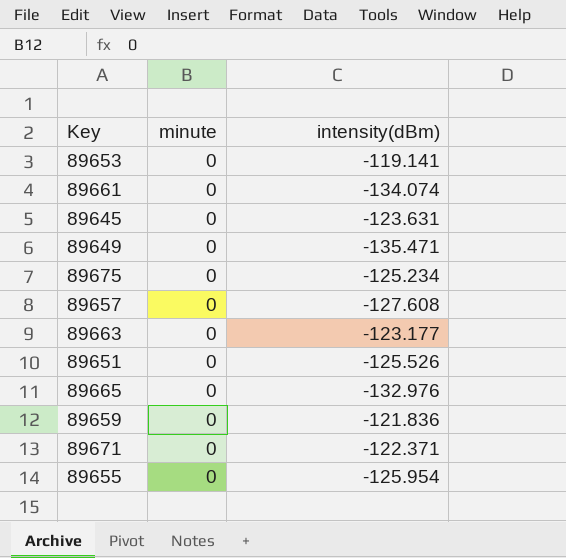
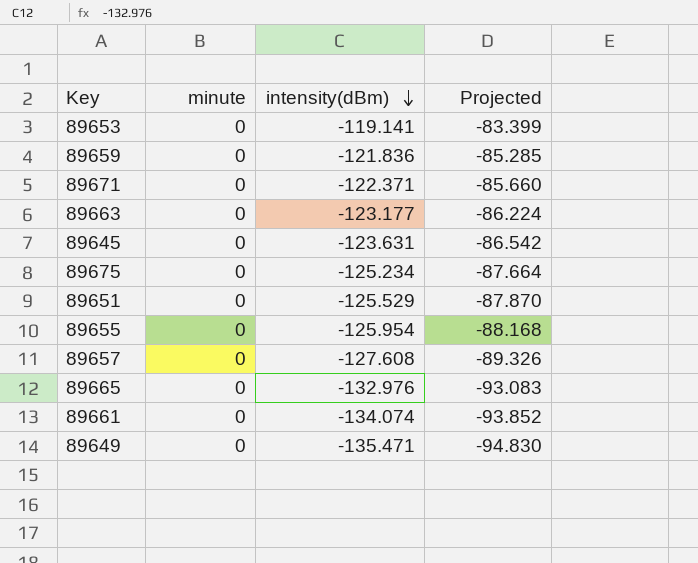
row order: none -> intensity(dBm) descending
column Projected | formula: none -> [intensity(dBm)] * 0.7
89651 | intensity(dBm): -125.526 -> -125.529

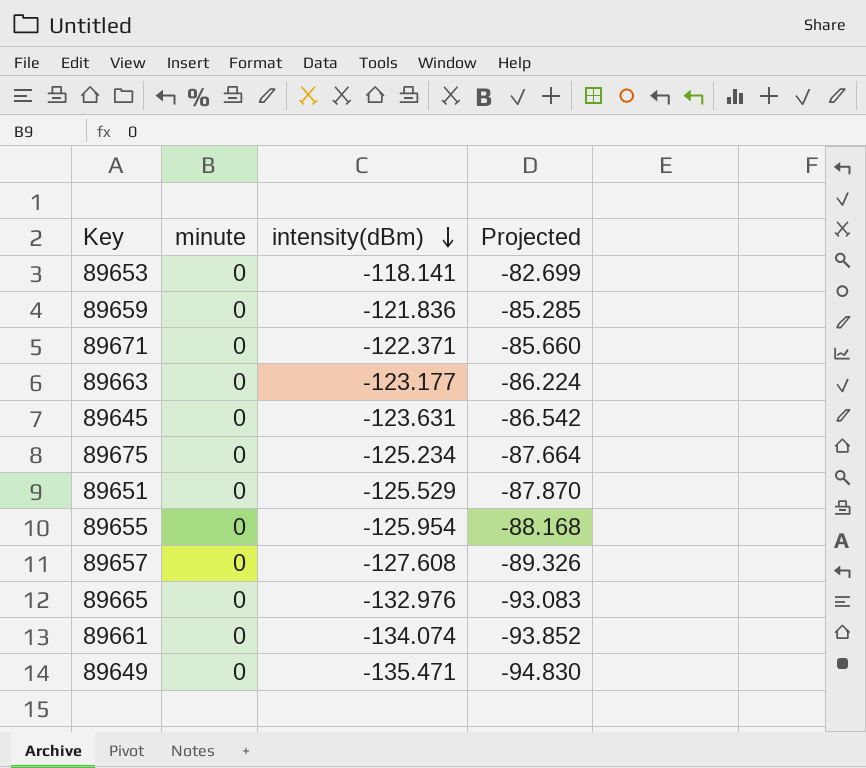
89653 | intensity(dBm): -119.141 -> -118.141
89653 | Projected: -83.399 -> -82.699

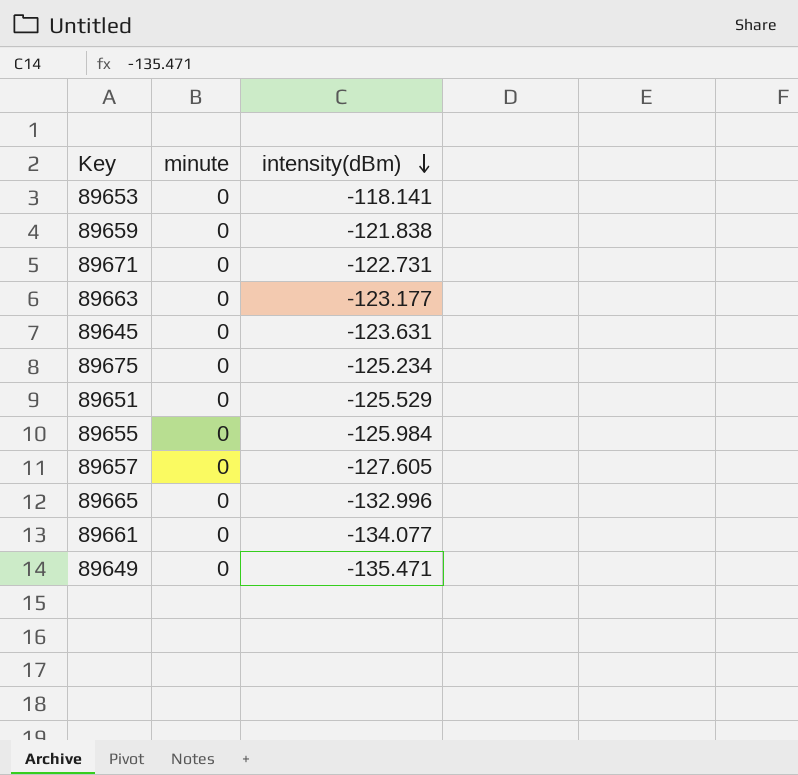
column Projected | formula: [intensity(dBm)] * 0.7 -> none
89659 | intensity(dBm): -121.836 -> -121.838
89671 | intensity(dBm): -122.371 -> -122.731
89655 | intensity(dBm): -125.954 -> -125.984
89657 | intensity(dBm): -127.608 -> -127.605
89665 | intensity(dBm): -132.976 -> -132.996
89661 | intensity(dBm): -134.074 -> -134.077

